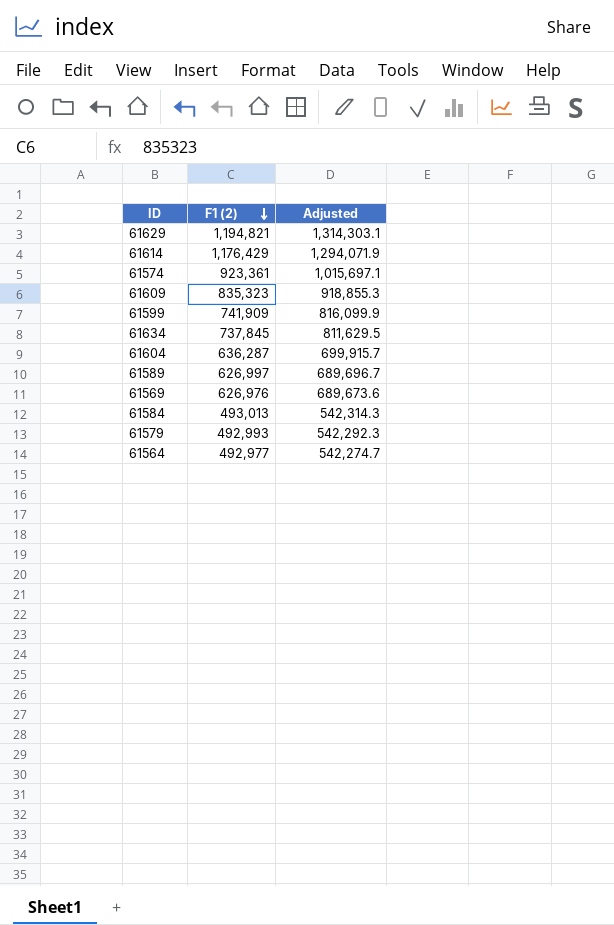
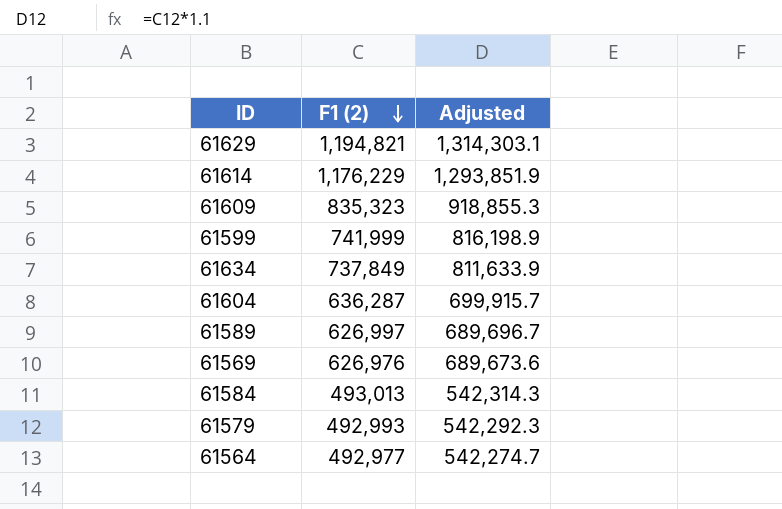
row 61574: 923,361 | 1,015,697.1 -> none
61614 | F1 (2): 1,176,429 -> 1,176,229
61614 | Adjusted: 1,294,071.9 -> 1,293,851.9
61599 | F1 (2): 741,909 -> 741,999
61599 | Adjusted: 816,099.9 -> 816,198.9
61634 | F1 (2): 737,845 -> 737,849
61634 | Adjusted: 811,629.5 -> 811,633.9

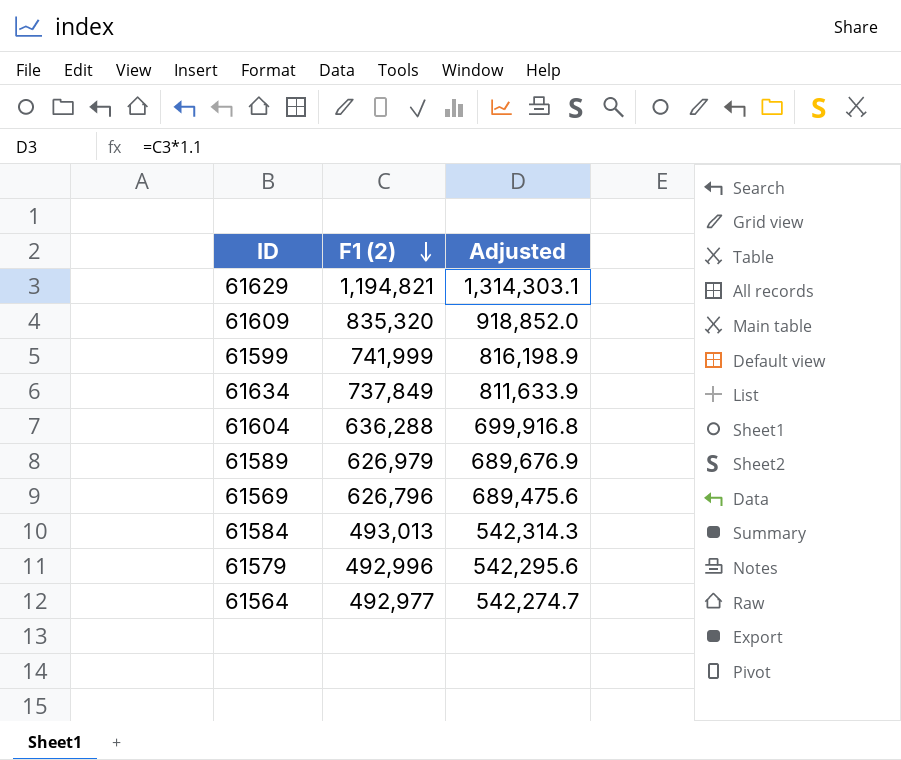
row 61614: 1,176,229 | 1,293,851.9 -> none
61609 | F1 (2): 835,323 -> 835,320
61609 | Adjusted: 918,855.3 -> 918,852.0
61604 | F1 (2): 636,287 -> 636,288
61604 | Adjusted: 699,915.7 -> 699,916.8
61589 | F1 (2): 626,997 -> 626,979
61589 | Adjusted: 689,696.7 -> 689,676.9
61569 | F1 (2): 626,976 -> 626,796
61569 | Adjusted: 689,673.6 -> 689,475.6
61579 | F1 (2): 492,993 -> 492,996
61579 | Adjusted: 542,292.3 -> 542,295.6

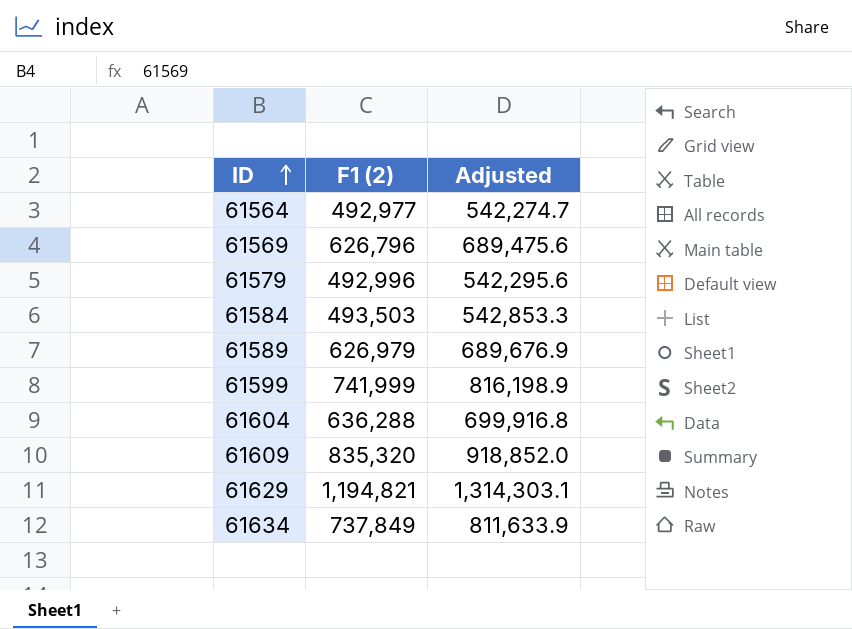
row order: F1 (2) descending -> ID ascending
61584 | F1 (2): 493,013 -> 493,503
61584 | Adjusted: 542,314.3 -> 542,853.3

